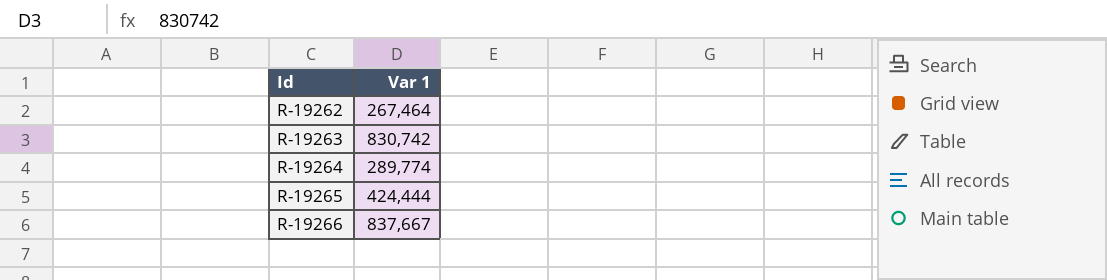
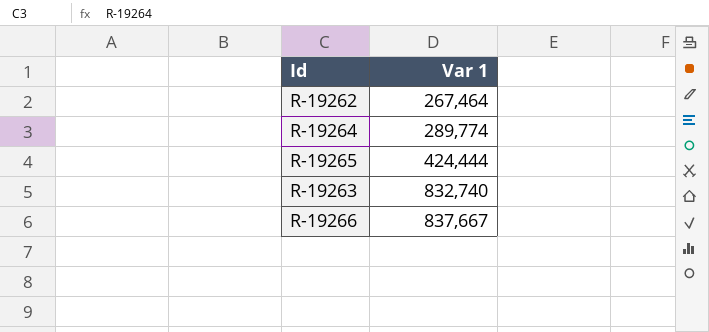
row order: Id ascending -> Var 1 ascending
R-19263 | Var 1: 830,742 -> 832,740

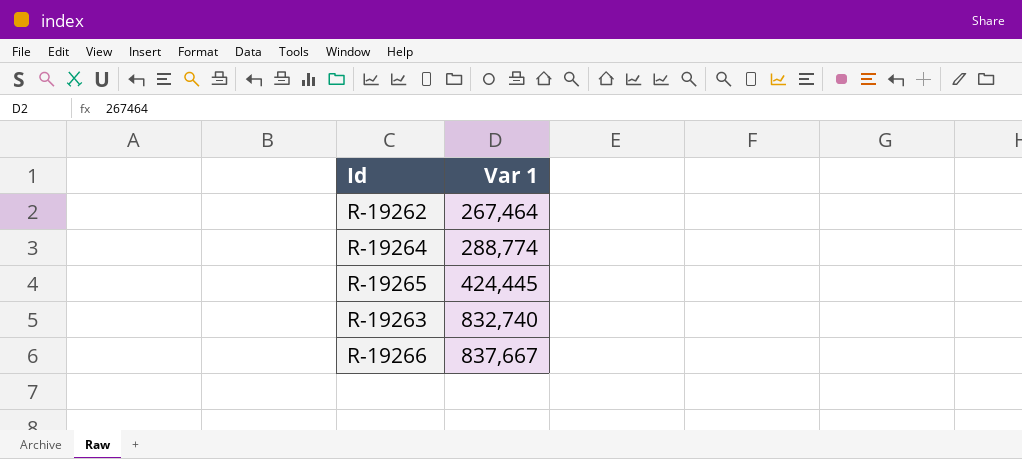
R-19264 | Var 1: 289,774 -> 288,774
R-19265 | Var 1: 424,444 -> 424,445

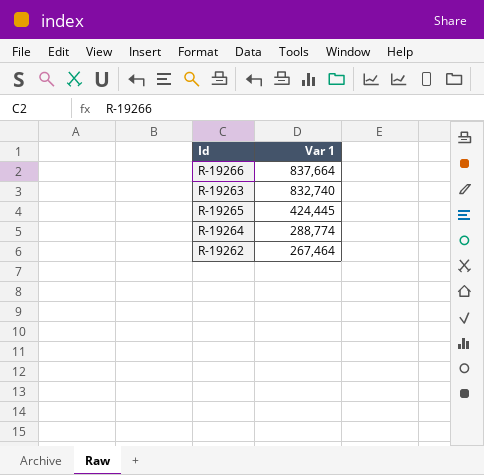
row order: Var 1 ascending -> Var 1 descending
R-19266 | Var 1: 837,667 -> 837,664

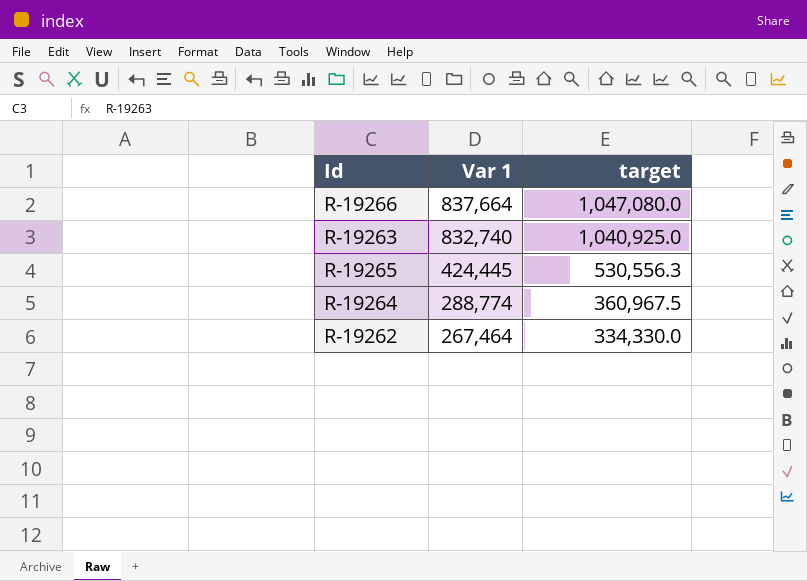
column target | formula: none -> [Var 1] * 1.25

